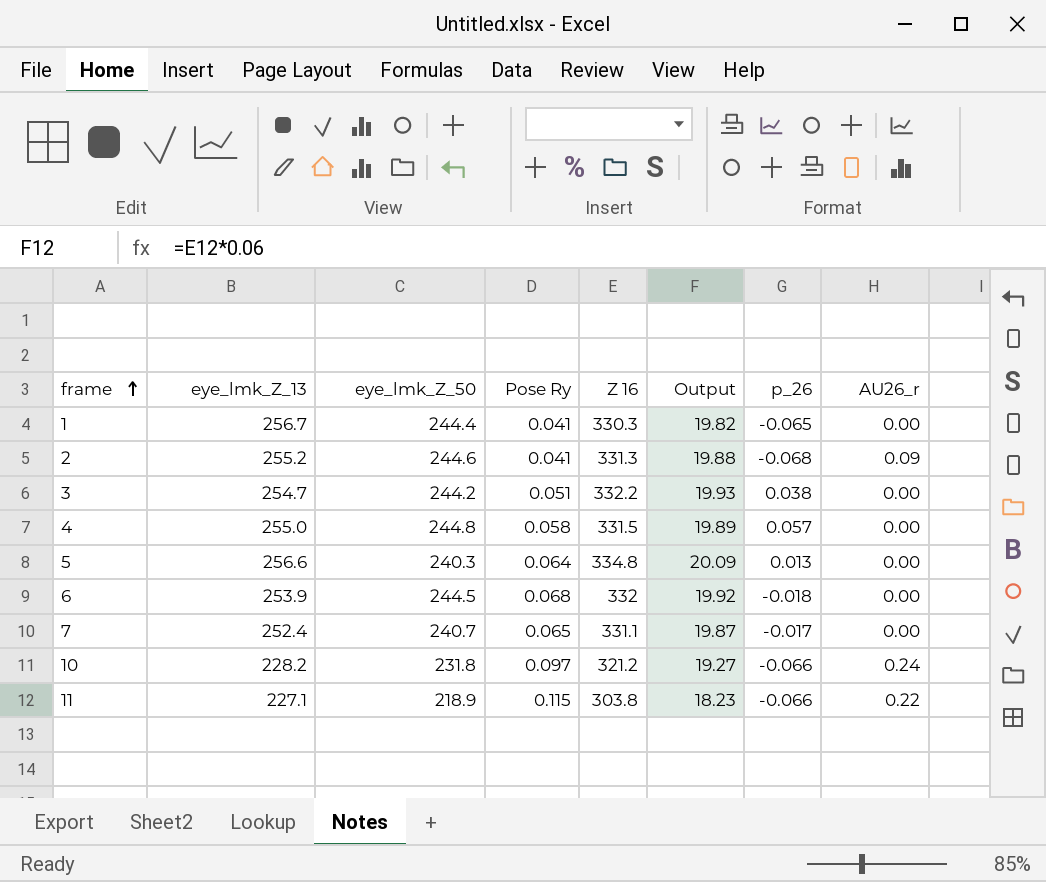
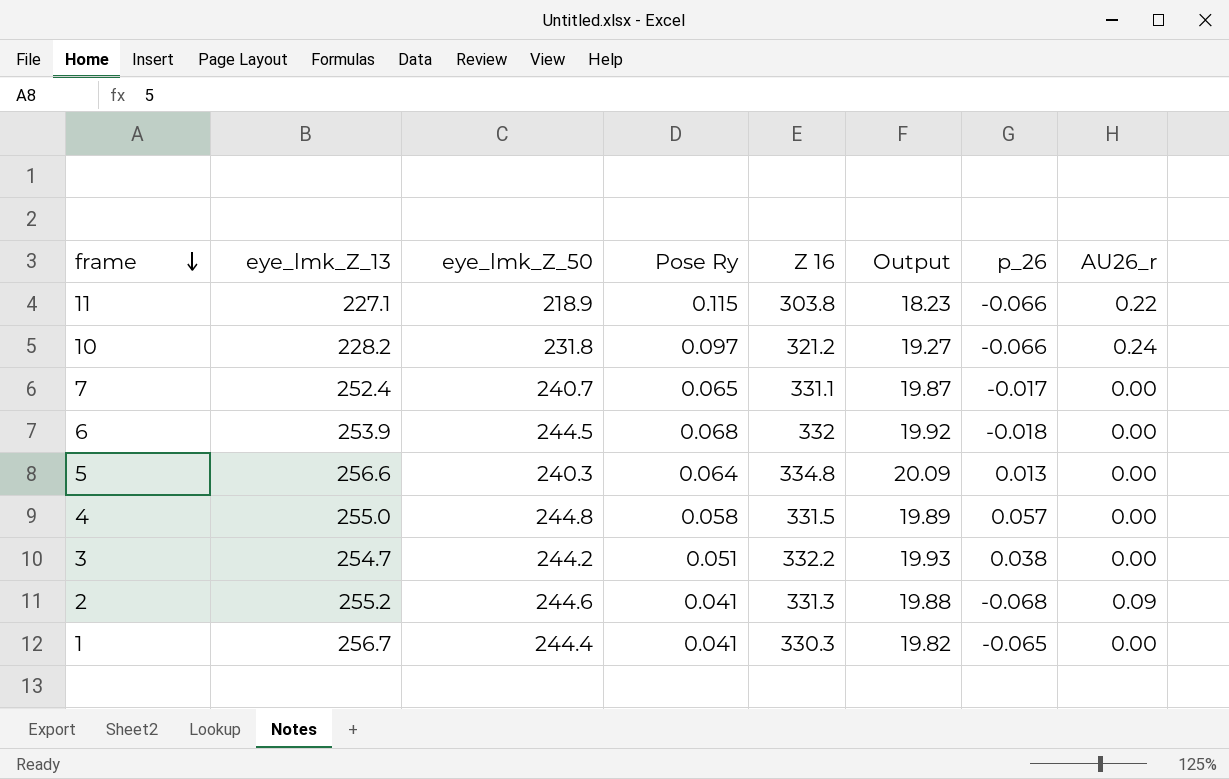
row order: frame ascending -> frame descending

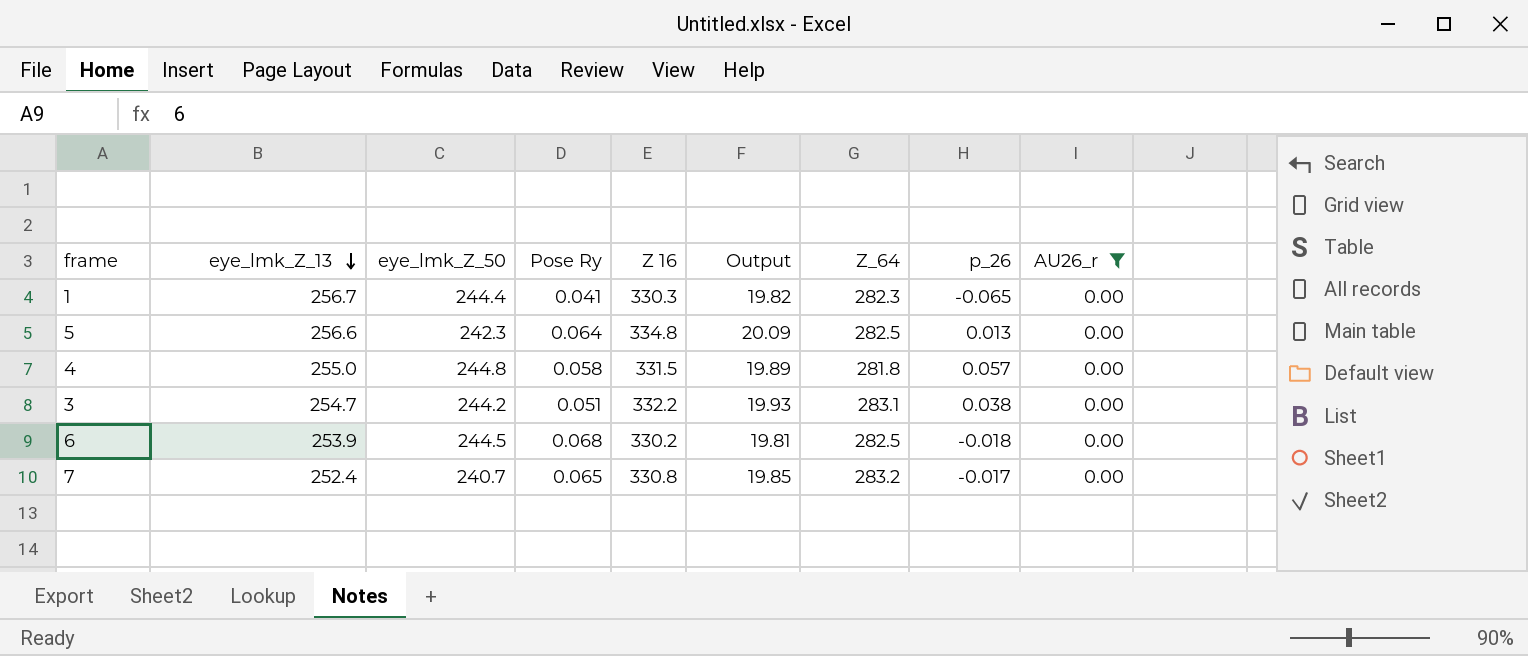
filter: none -> AU26_r = 0.00
row order: frame descending -> eye_lmk_Z_13 descending
column Z_64 | position: none -> 7
5 | eye_lmk_Z_50: 240.3 -> 242.3
6 | Z 16: 332 -> 330.2
6 | Output: 19.92 -> 19.81
7 | Z 16: 331.1 -> 330.8
7 | Output: 19.87 -> 19.85

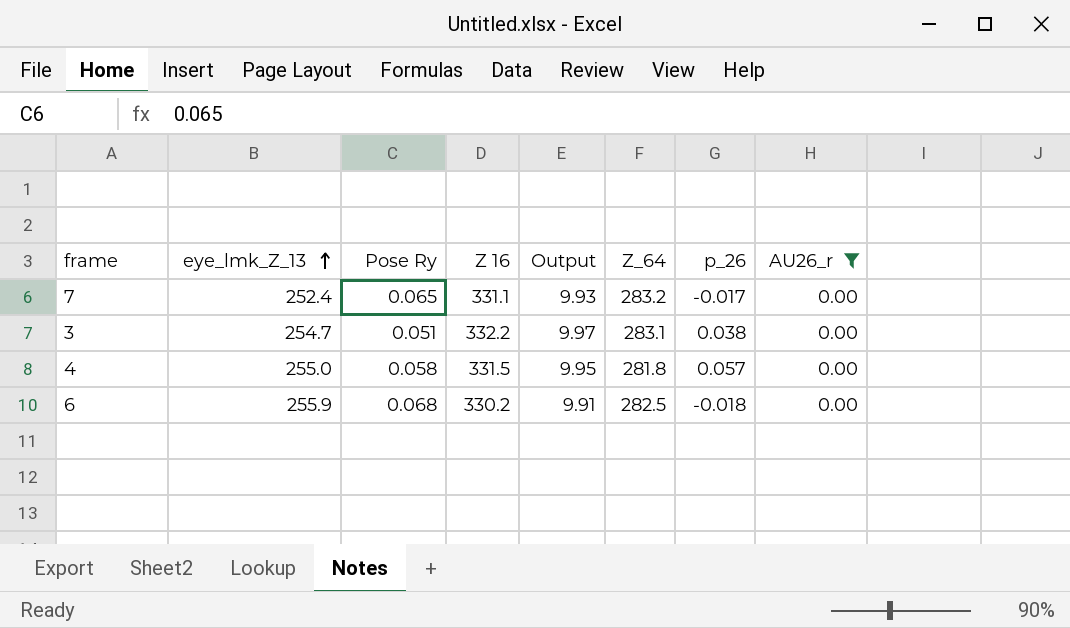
row order: eye_lmk_Z_13 descending -> eye_lmk_Z_13 ascending
column eye_lmk_Z_50 | position: 3 -> none
column Output | formula: [Z 16] * 0.06 -> [Z 16] * 0.03
row 1: 256.7 | 244.4 | 0.041 | 330.3 | 19.82 | 282.3 | -0.065 | 0.00 -> none
row 5: 256.6 | 242.3 | 0.064 | 334.8 | 20.09 | 282.5 | 0.013 | 0.00 -> none
7 | Z 16: 330.8 -> 331.1
6 | eye_lmk_Z_13: 253.9 -> 255.9

